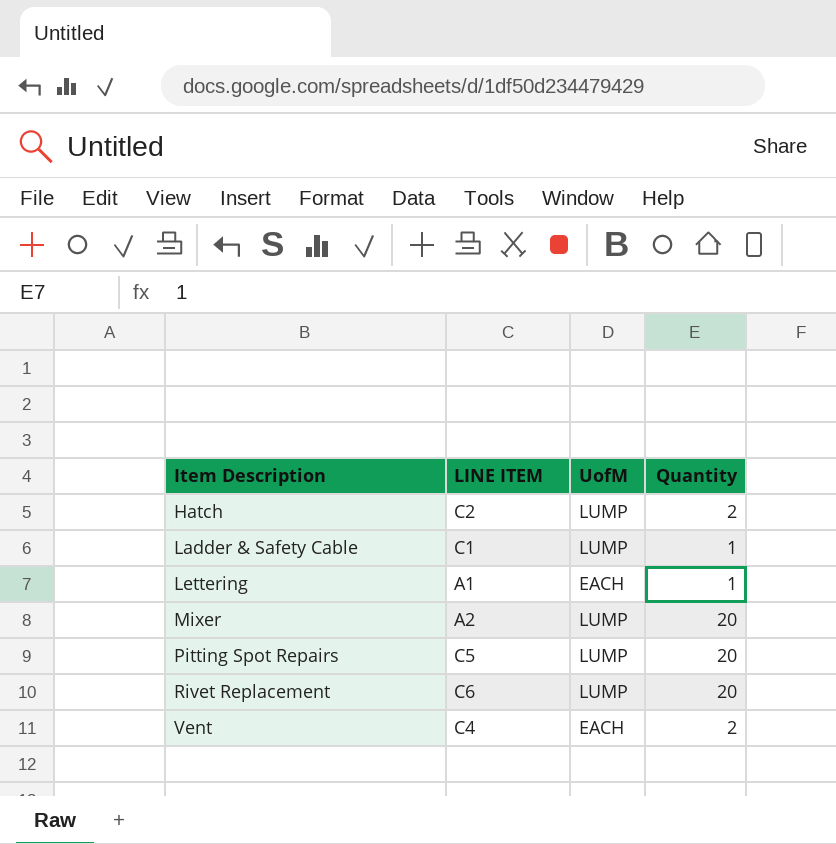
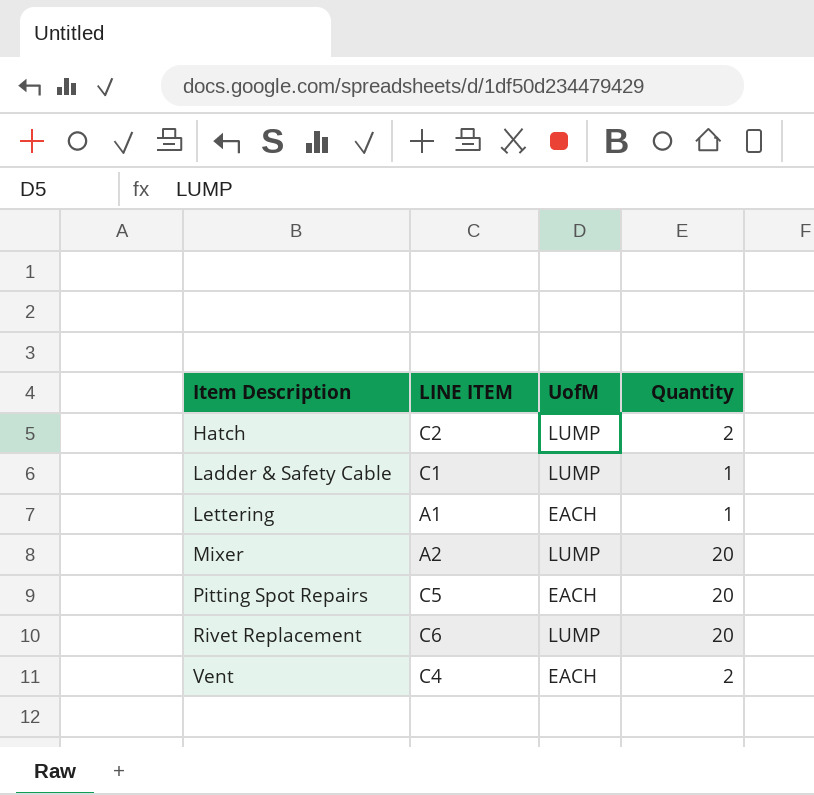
Pitting Spot Repairs | UofM: LUMP -> EACH

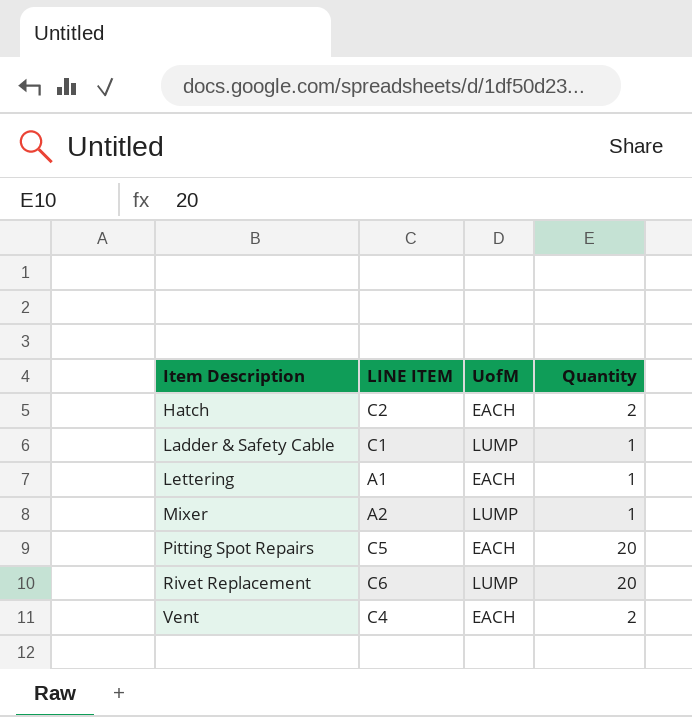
Hatch | UofM: LUMP -> EACH
Mixer | Quantity: 20 -> 1

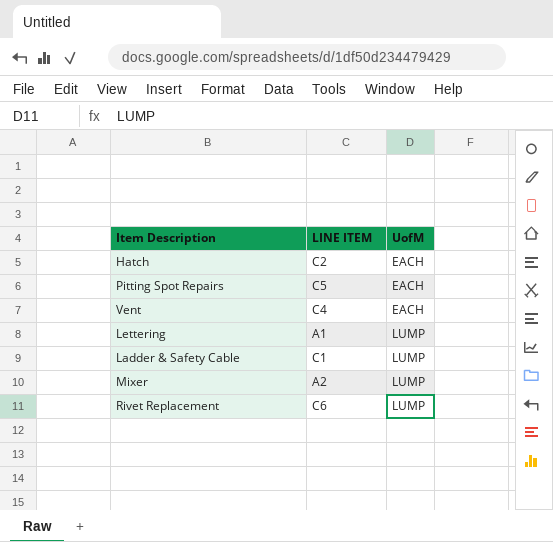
row order: Item Description ascending -> UofM ascending
column Quantity | position: 4 -> none
Lettering | UofM: EACH -> LUMP

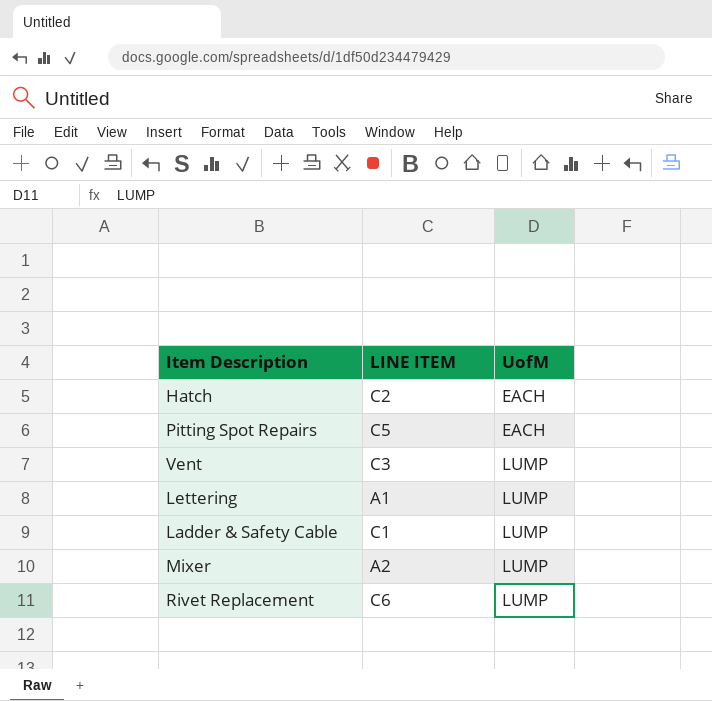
Vent | LINE ITEM: C4 -> C3
Vent | UofM: EACH -> LUMP

